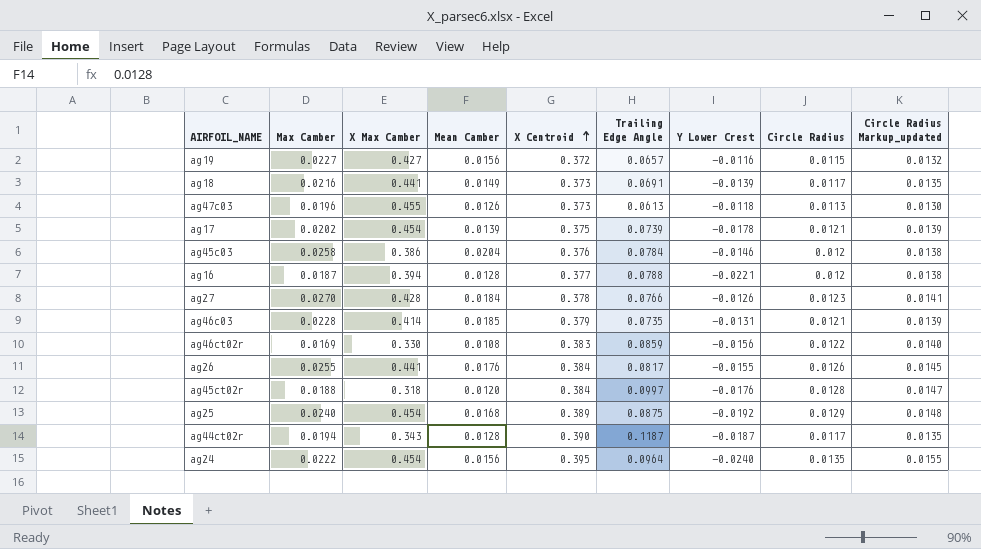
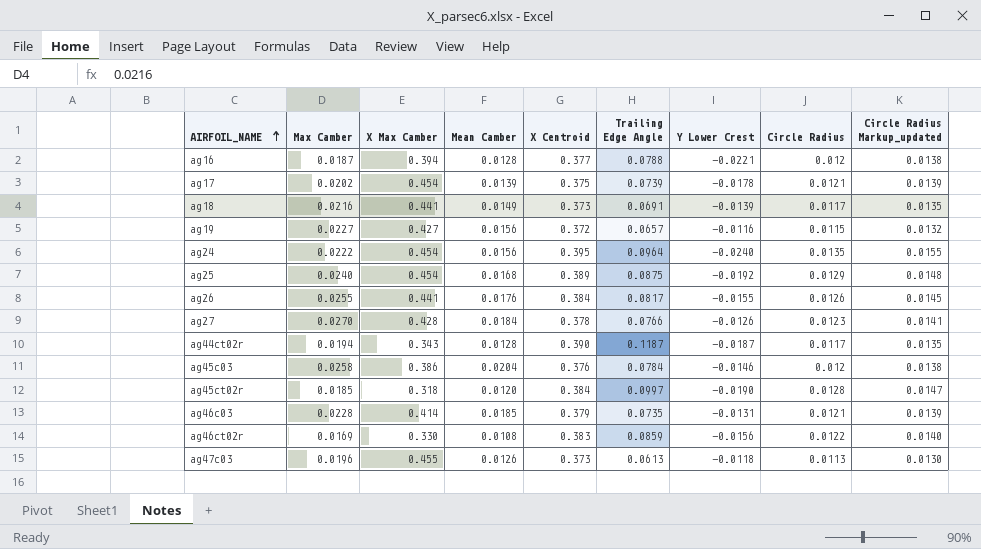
row order: X Centroid ascending -> AIRFOIL_NAME ascending
ag45ct02r | Max Camber: 0.0188 -> 0.0185
ag45ct02r | Y Lower Crest: -0.0176 -> -0.0190

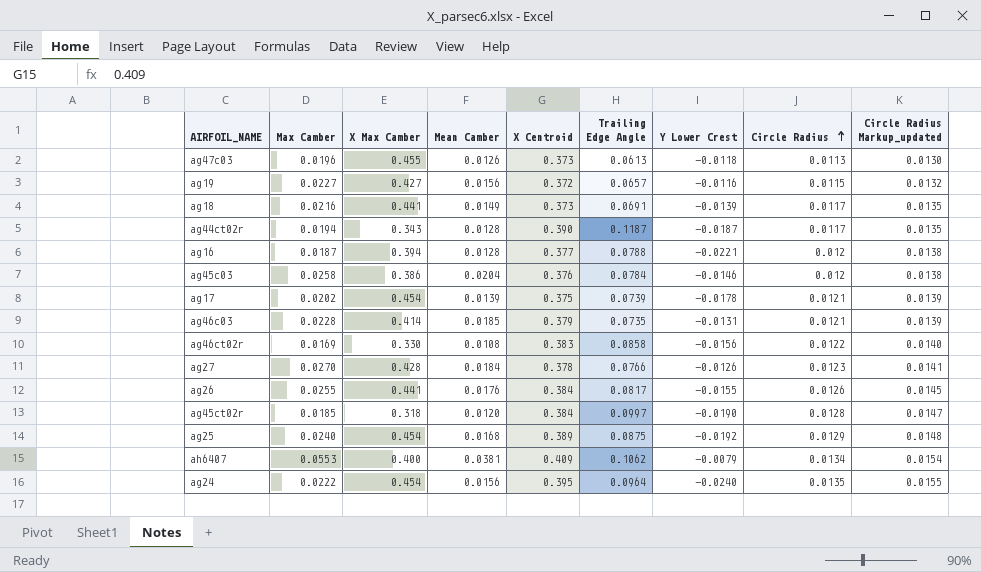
row order: AIRFOIL_NAME ascending -> Circle Radius ascending
ag46ct02r | Trailing Edge Angle: 0.0859 -> 0.0858
row ah6407: none -> 0.0553 | 0.400 | 0.0381 | 0.409 | 0.1062 | -0.0079 | 0.0134 | 0.0154

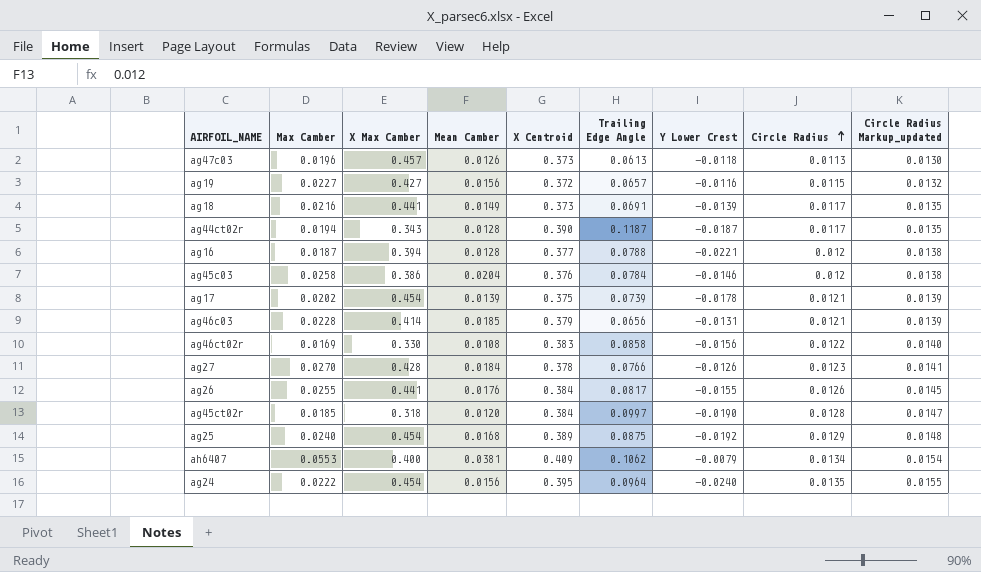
ag47c03 | X Max Camber: 0.455 -> 0.457
ag46c03 | Trailing Edge Angle: 0.0735 -> 0.0656

